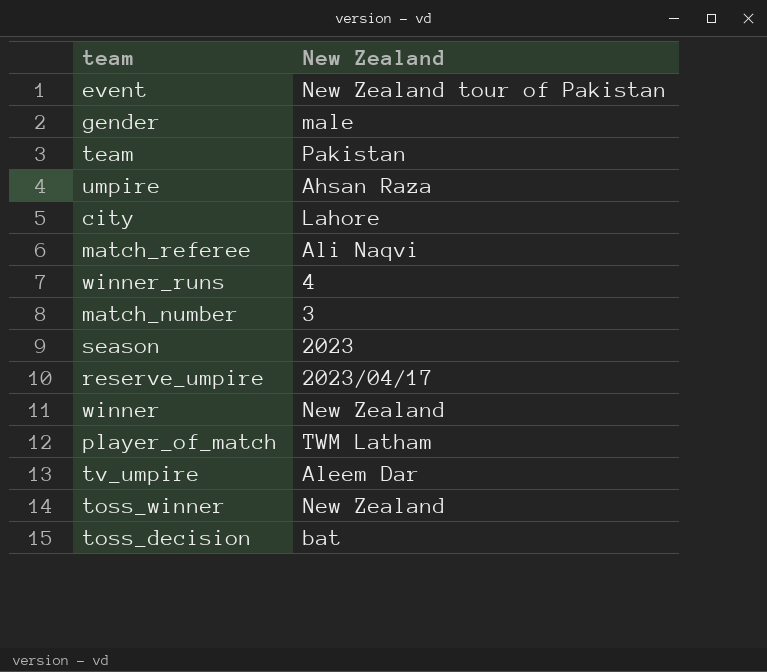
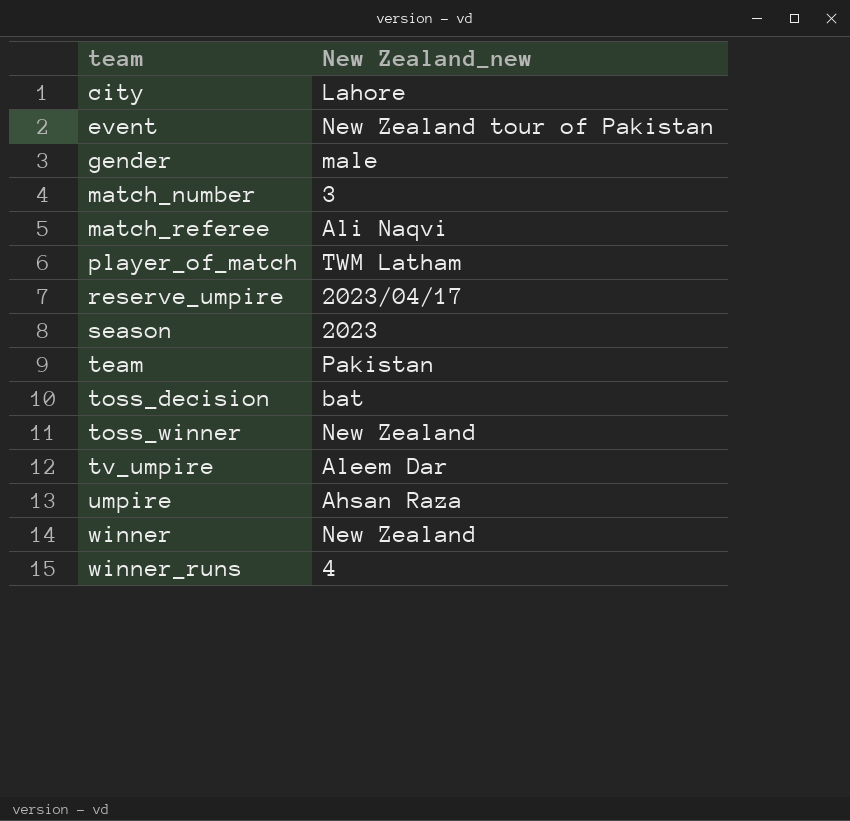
row order: none -> team ascending
column name: New Zealand -> New Zealand_new

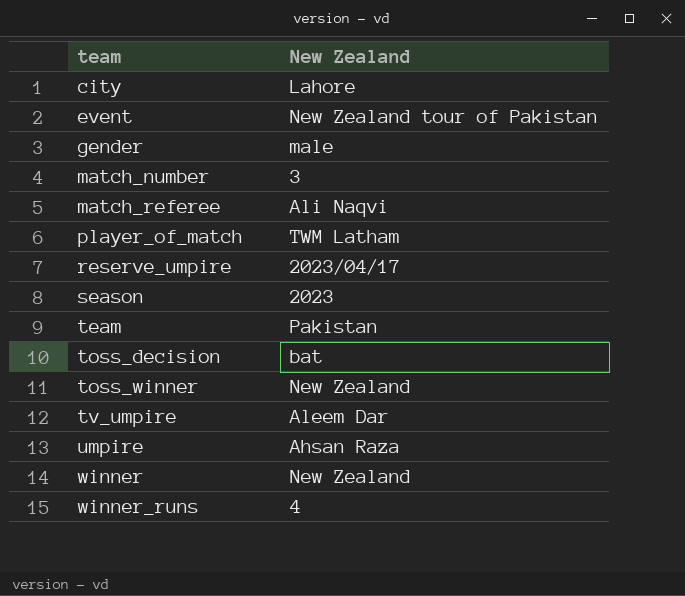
column name: New Zealand_new -> New Zealand

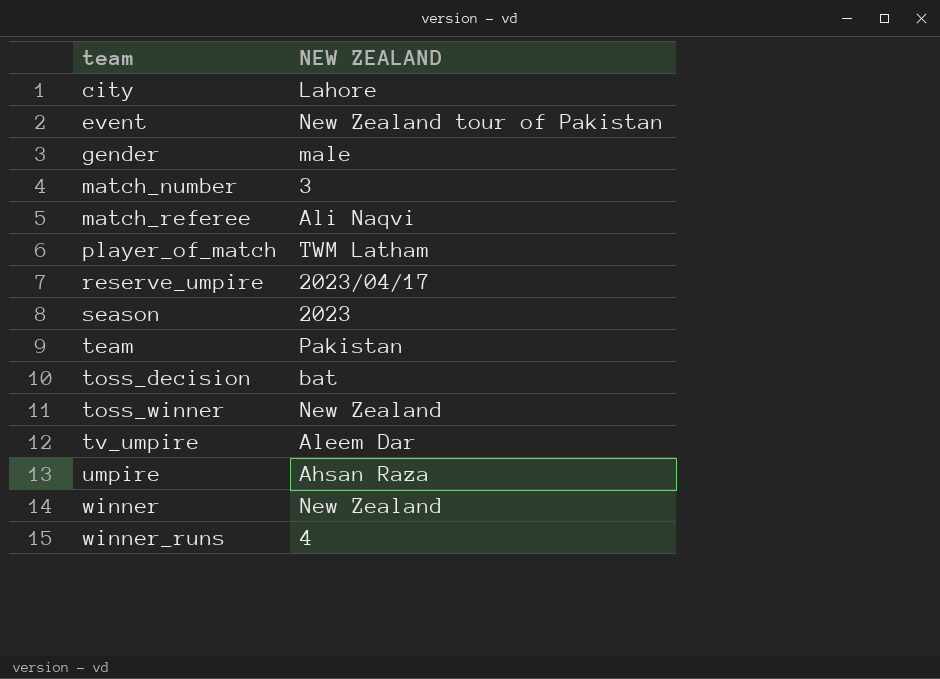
column name: New Zealand -> NEW ZEALAND

